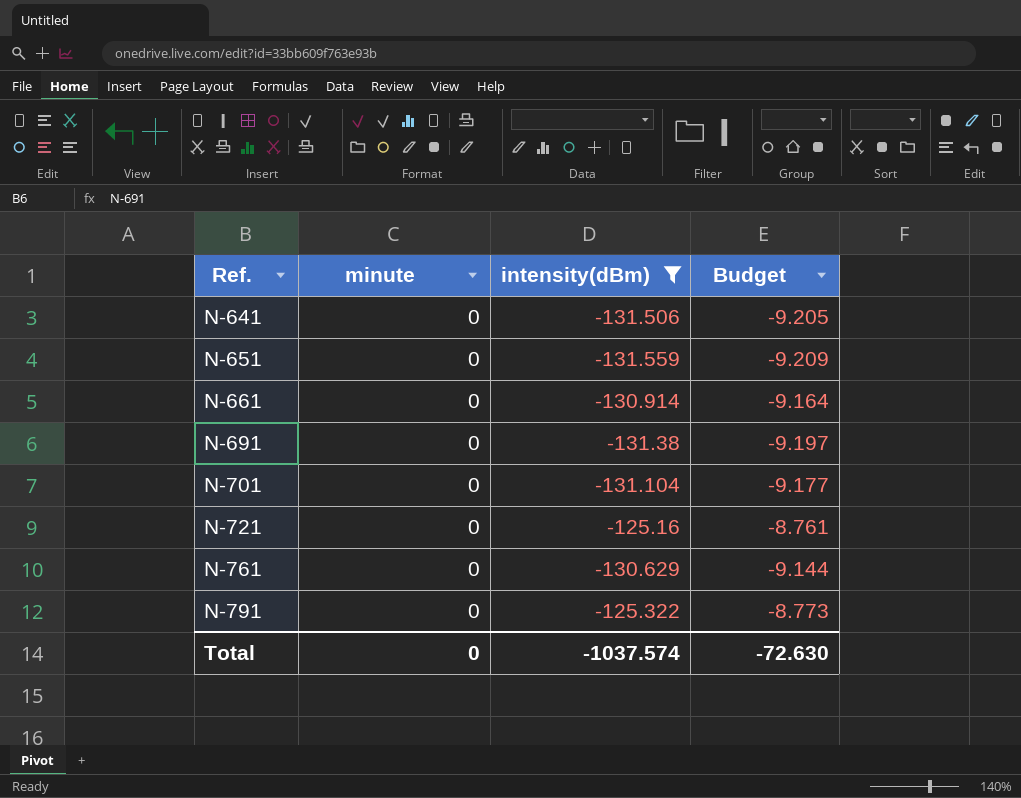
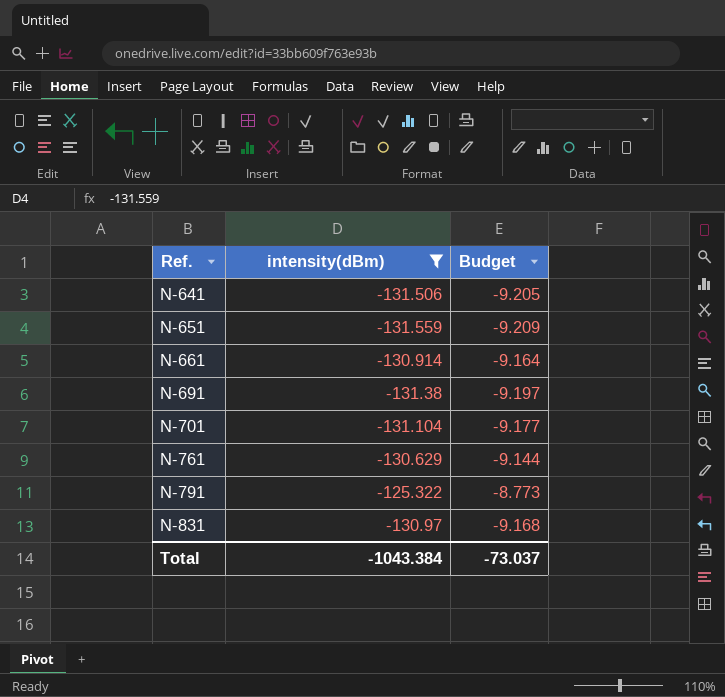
column minute | position: 2 -> none
row N-721: 0 | -125.16 | -8.761 -> none
row N-831: none -> -130.97 | -9.168
Total | intensity(dBm): -1037.574 -> -1043.384
Total | Budget: -72.630 -> -73.037

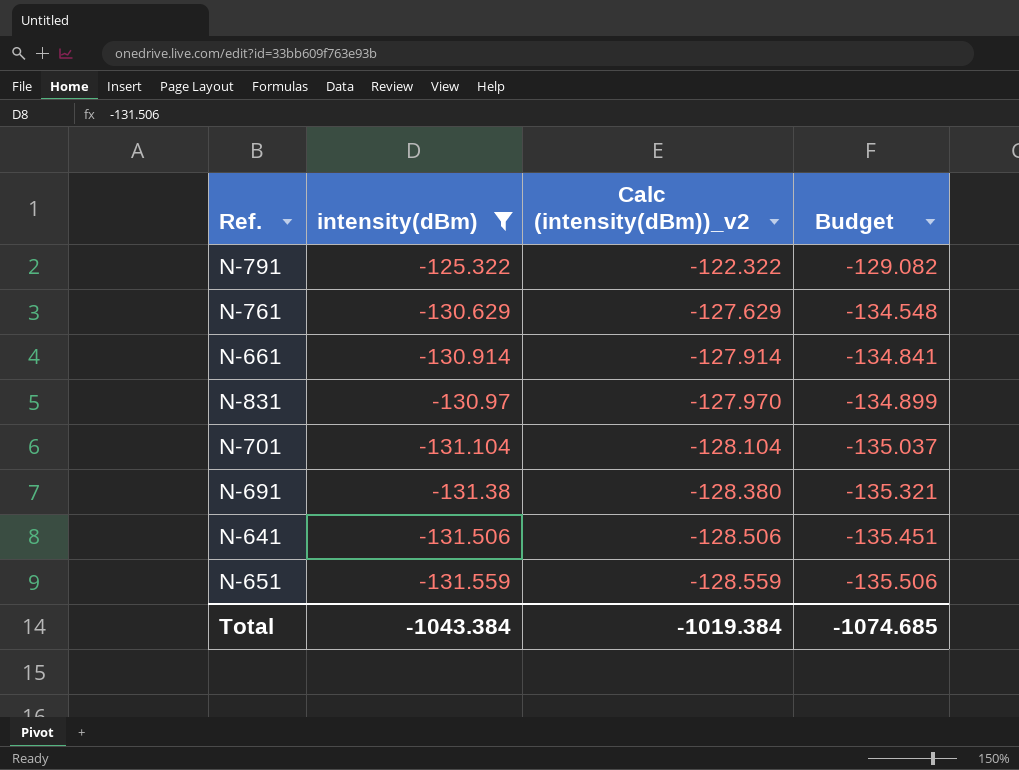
row order: Ref. ascending -> intensity(dBm) descending
column Calc (intensity(dBm))_v2 | formula: none -> [intensity(dBm)] + 3
column Budget | formula: [intensity(dBm)] * 0.07 -> [intensity(dBm)] * 1.03
Total | Budget: -73.037 -> -1074.685

